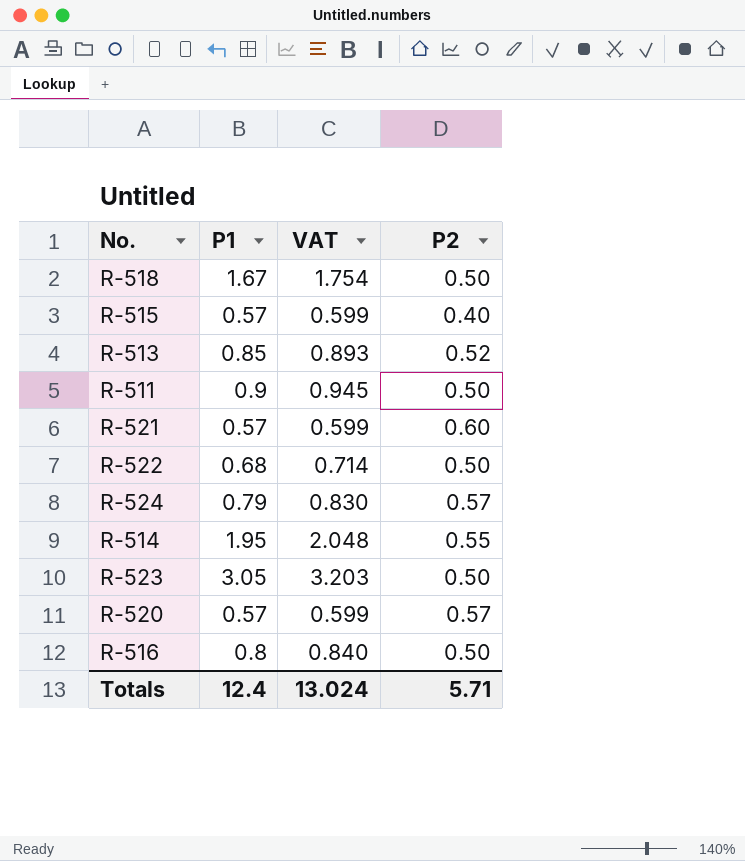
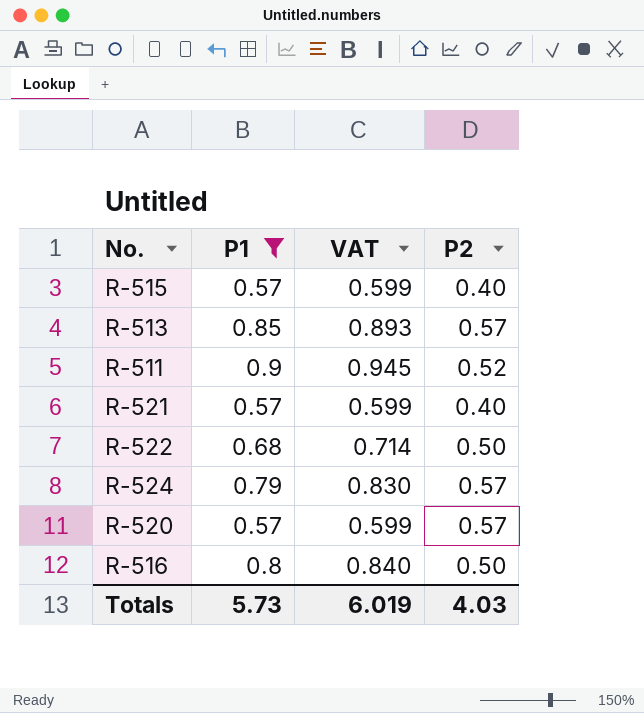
filter: none -> P1 <= 0.9
R-513 | P2: 0.52 -> 0.57
R-511 | P2: 0.50 -> 0.52
R-521 | P2: 0.60 -> 0.40
Totals | P1: 12.4 -> 5.73
Totals | VAT: 13.024 -> 6.019
Totals | P2: 5.71 -> 4.03

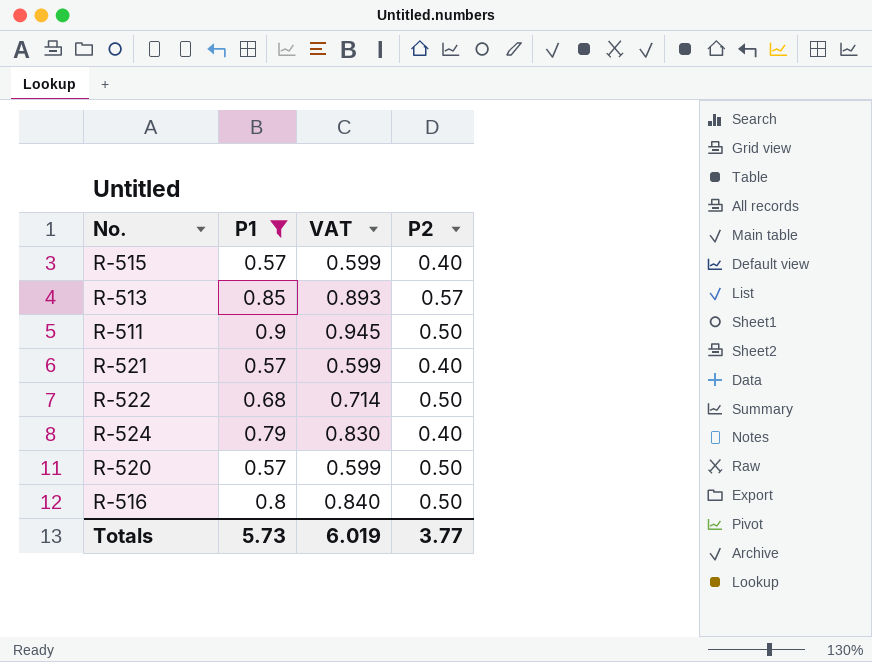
R-511 | P2: 0.52 -> 0.50
R-524 | P2: 0.57 -> 0.40
R-520 | P2: 0.57 -> 0.50
Totals | P2: 4.03 -> 3.77

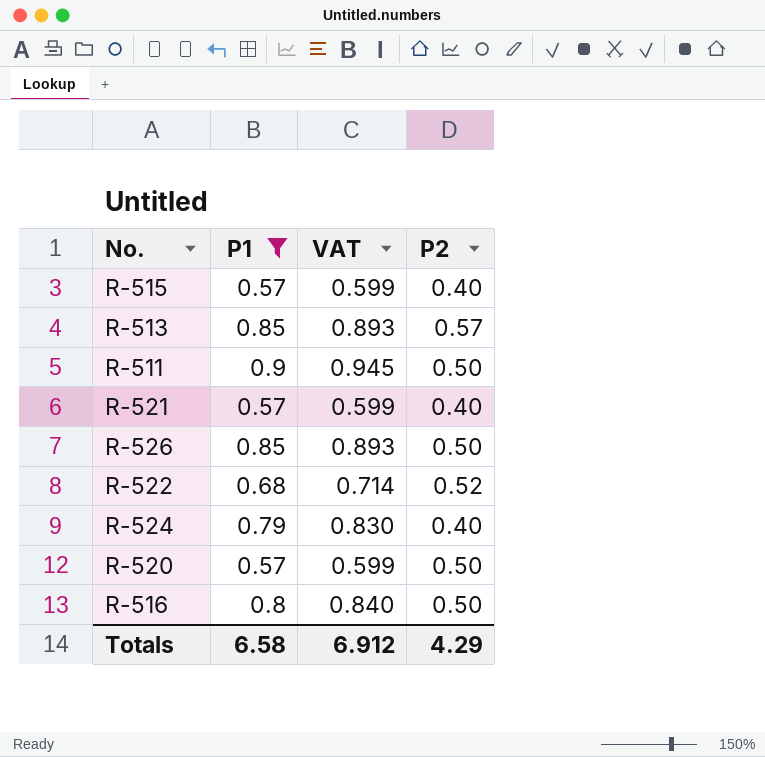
row R-526: none -> 0.85 | 0.893 | 0.50
R-522 | P2: 0.50 -> 0.52
Totals | P1: 5.73 -> 6.58
Totals | VAT: 6.019 -> 6.912
Totals | P2: 3.77 -> 4.29

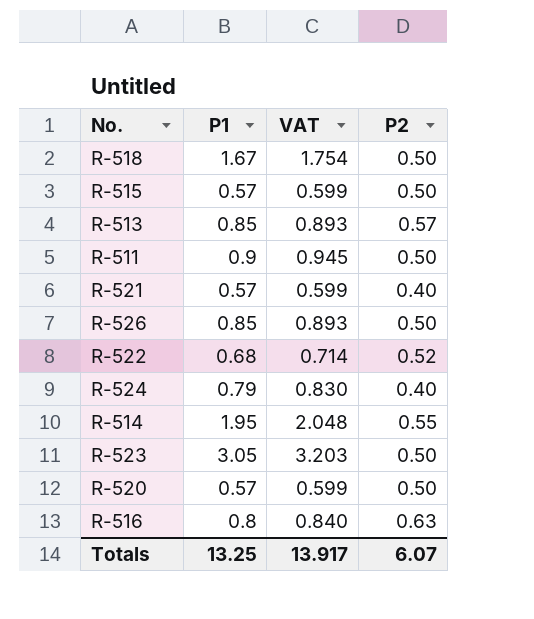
filter: P1 <= 0.9 -> none
R-515 | P2: 0.40 -> 0.50
R-516 | P2: 0.50 -> 0.63
Totals | P1: 6.58 -> 13.25
Totals | VAT: 6.912 -> 13.917
Totals | P2: 4.29 -> 6.07

